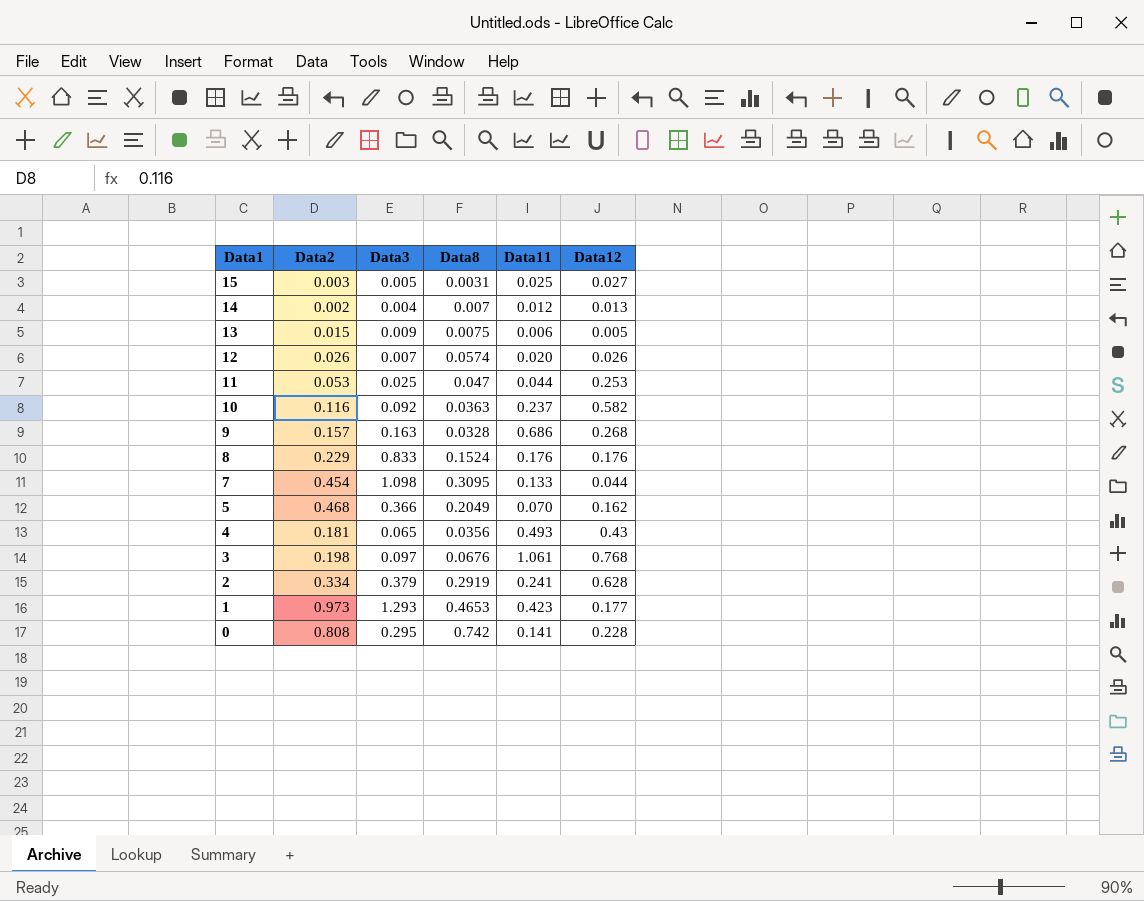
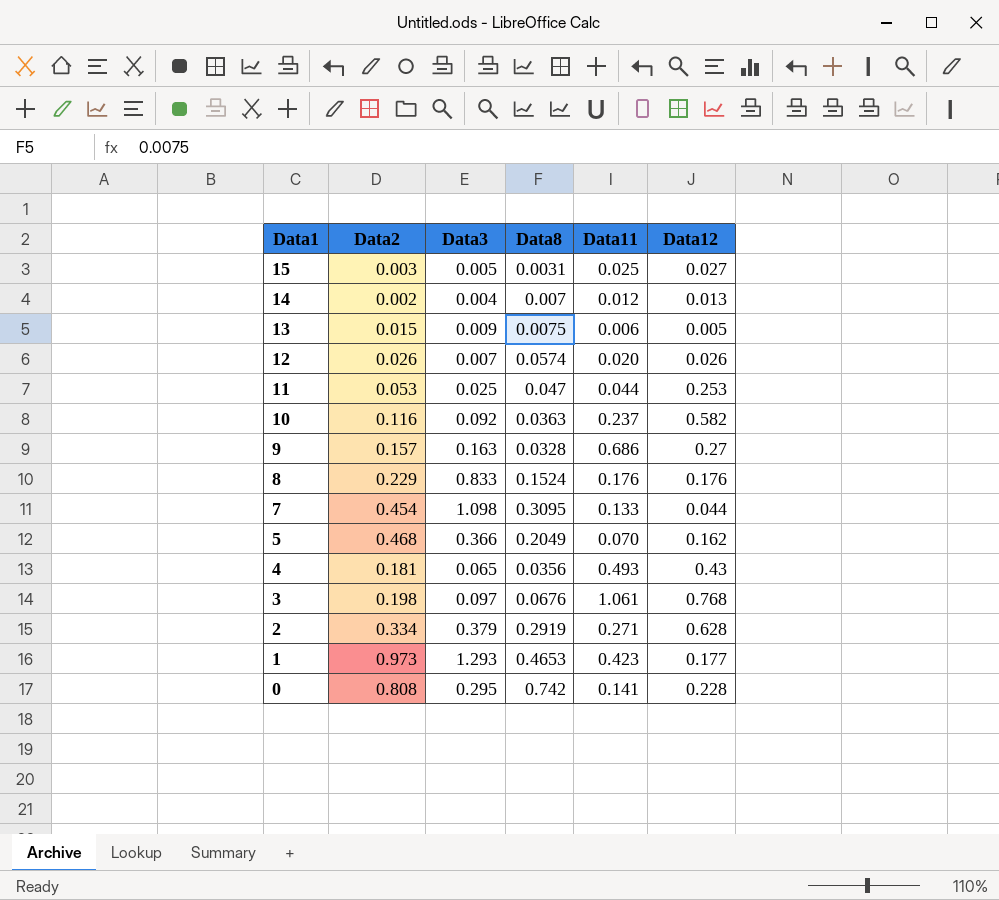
9 | Data12: 0.268 -> 0.27
2 | Data11: 0.241 -> 0.271

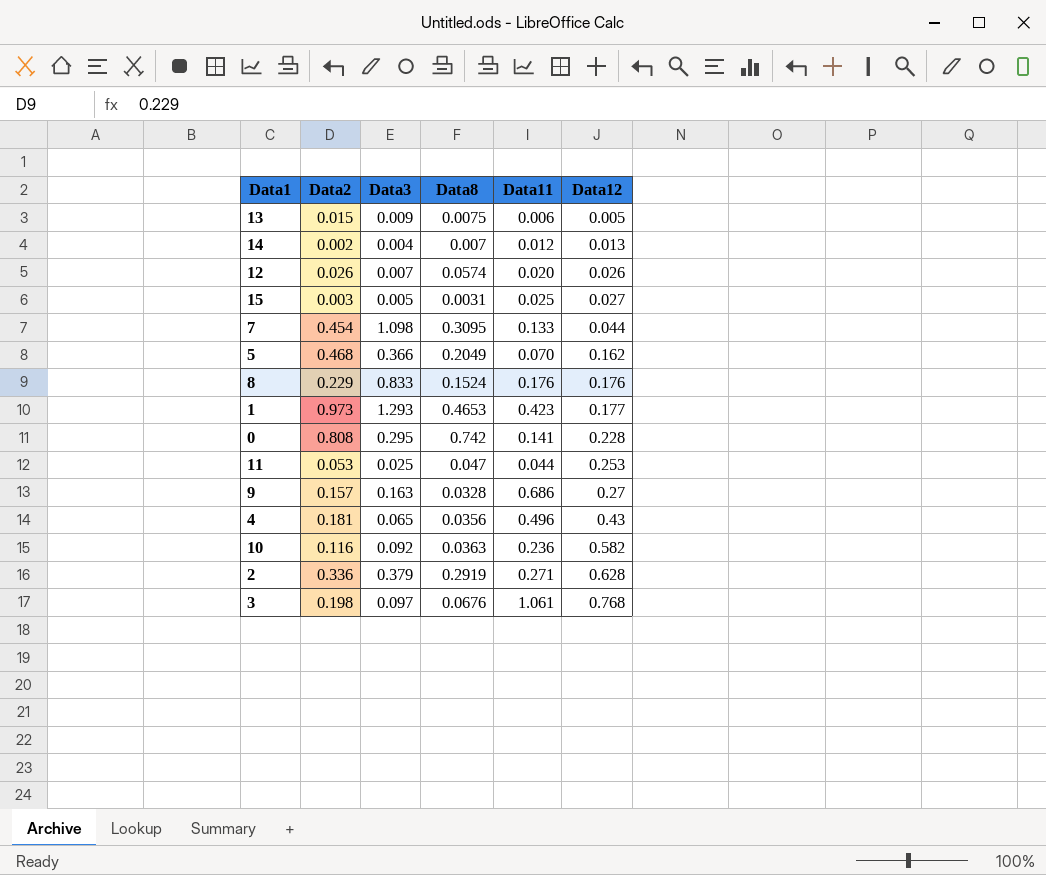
row order: Data1 descending -> Data12 ascending
4 | Data11: 0.493 -> 0.496
10 | Data11: 0.237 -> 0.236
2 | Data2: 0.334 -> 0.336

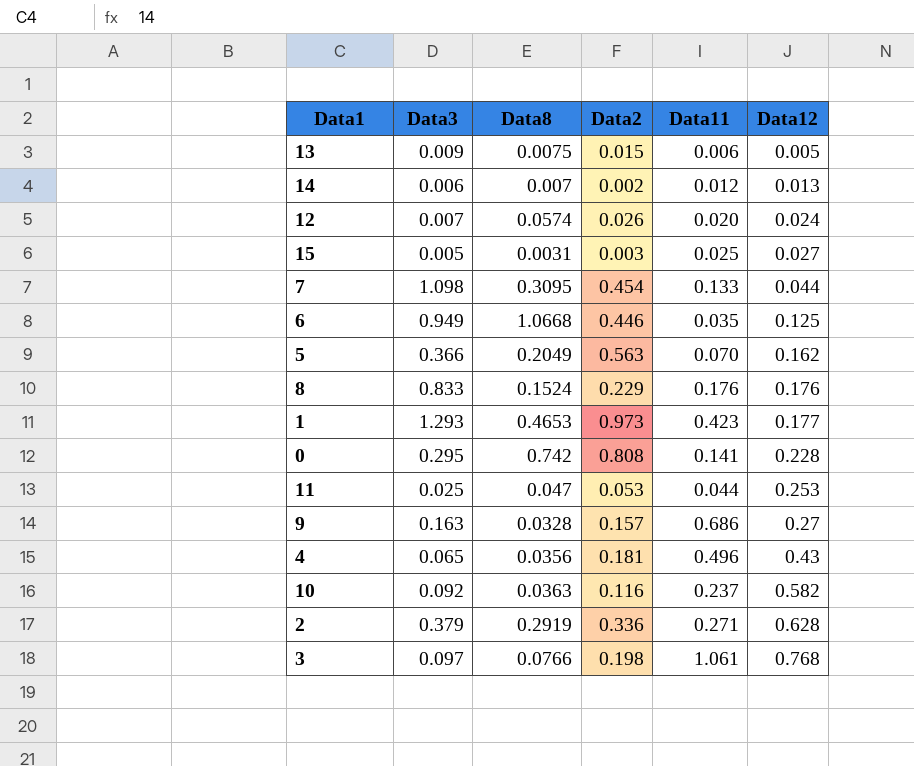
column Data2 | position: 2 -> 4
14 | Data3: 0.004 -> 0.006
12 | Data12: 0.026 -> 0.024
row 6: none -> 0.949 | 1.0668 | 0.446 | 0.035 | 0.125
5 | Data2: 0.468 -> 0.563
10 | Data11: 0.236 -> 0.237
3 | Data8: 0.0676 -> 0.0766

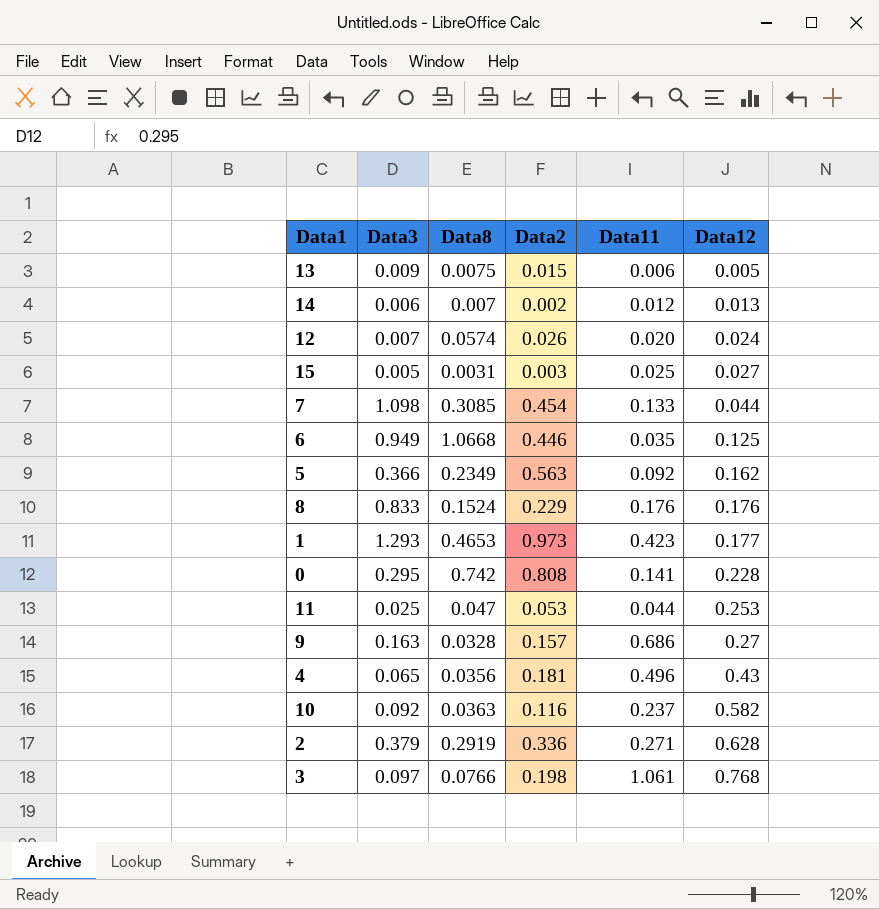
7 | Data8: 0.3095 -> 0.3085
5 | Data8: 0.2049 -> 0.2349
5 | Data11: 0.070 -> 0.092

